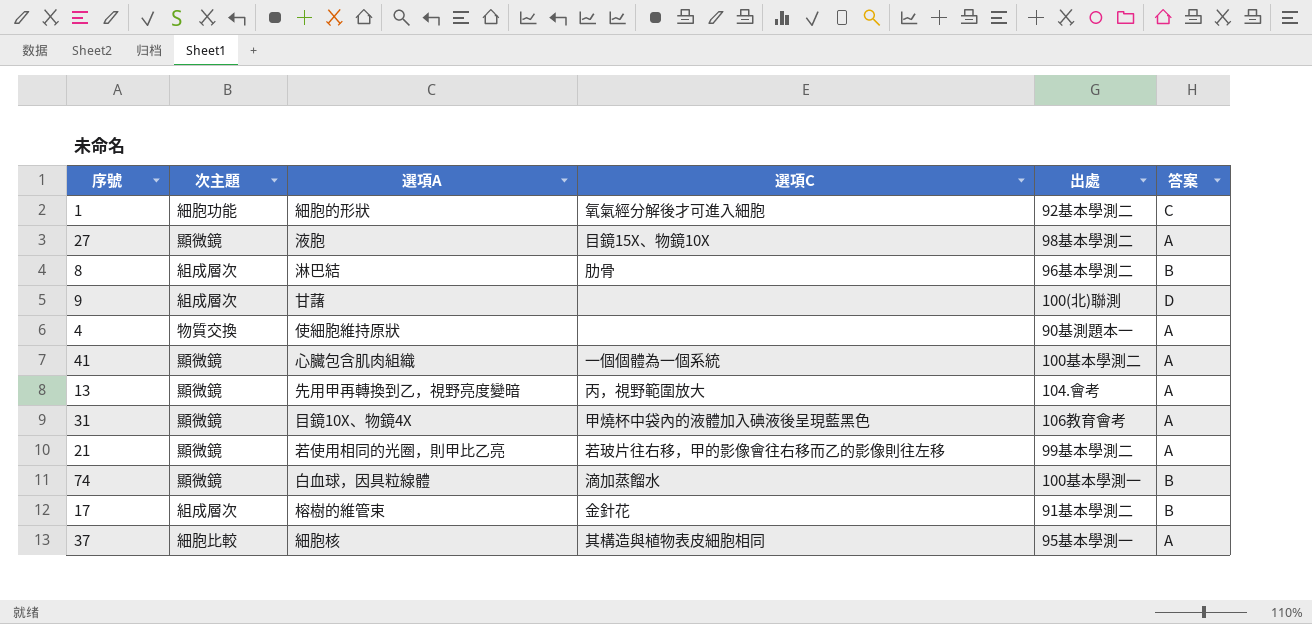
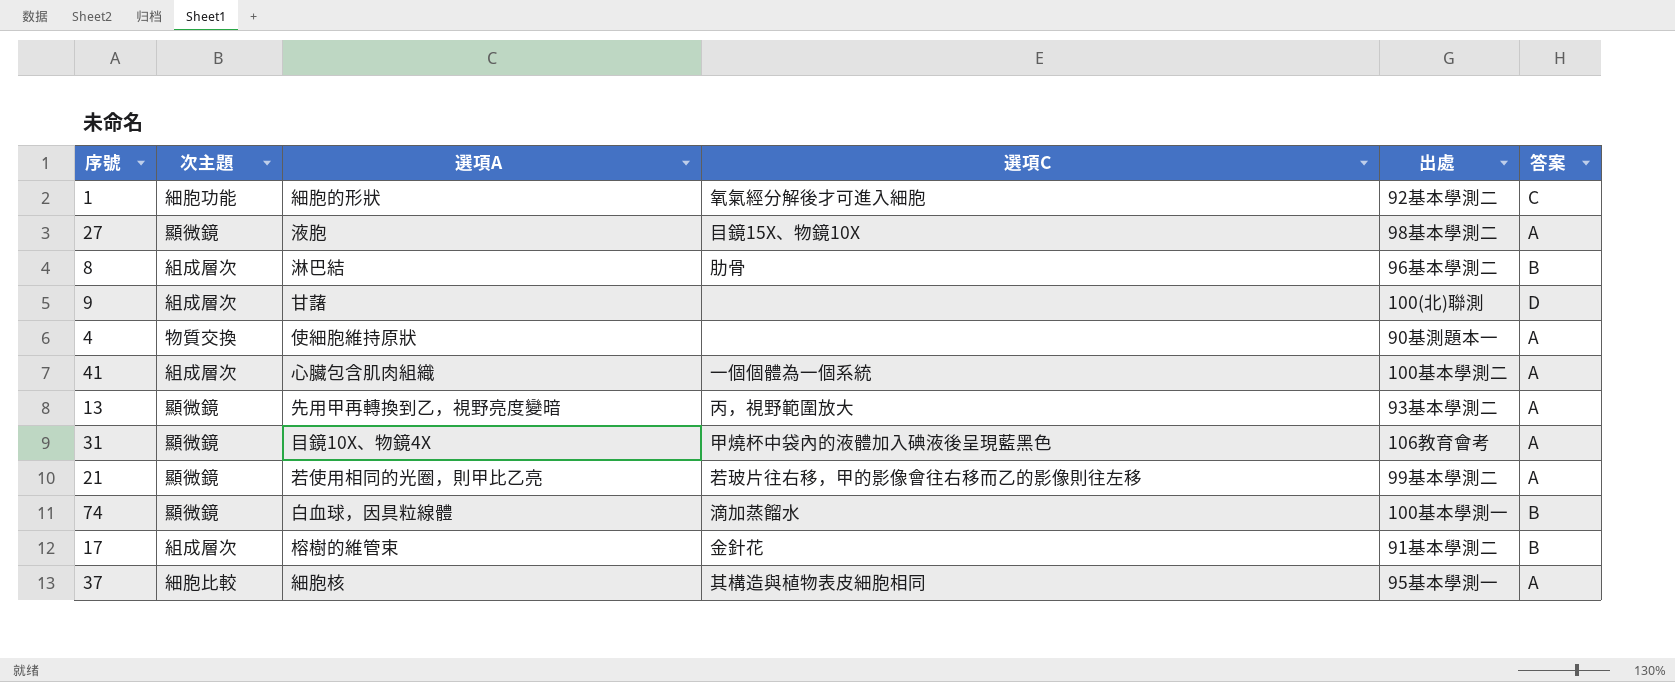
41 | 次主題: 顯微鏡 -> 組成層次
13 | 出處: 104.會考 -> 93基本學測二

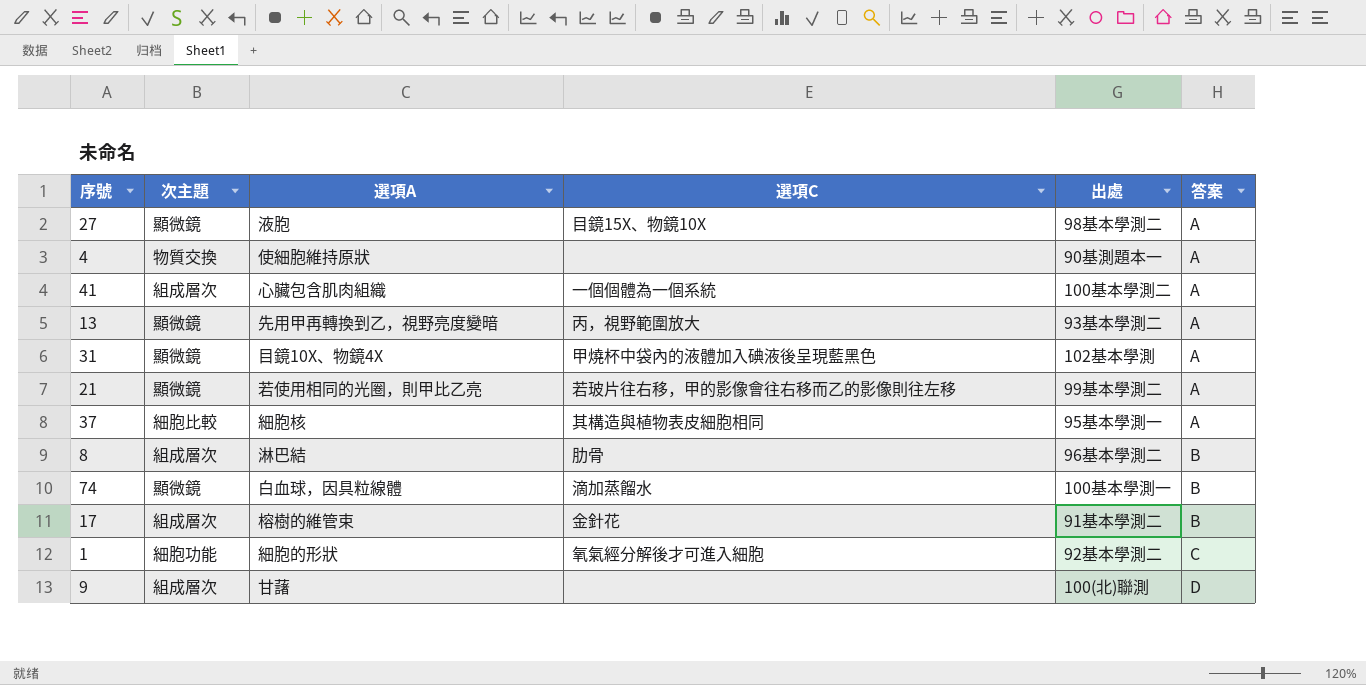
row order: none -> 答案 ascending
31 | 出處: 106教育會考 -> 102基本學測

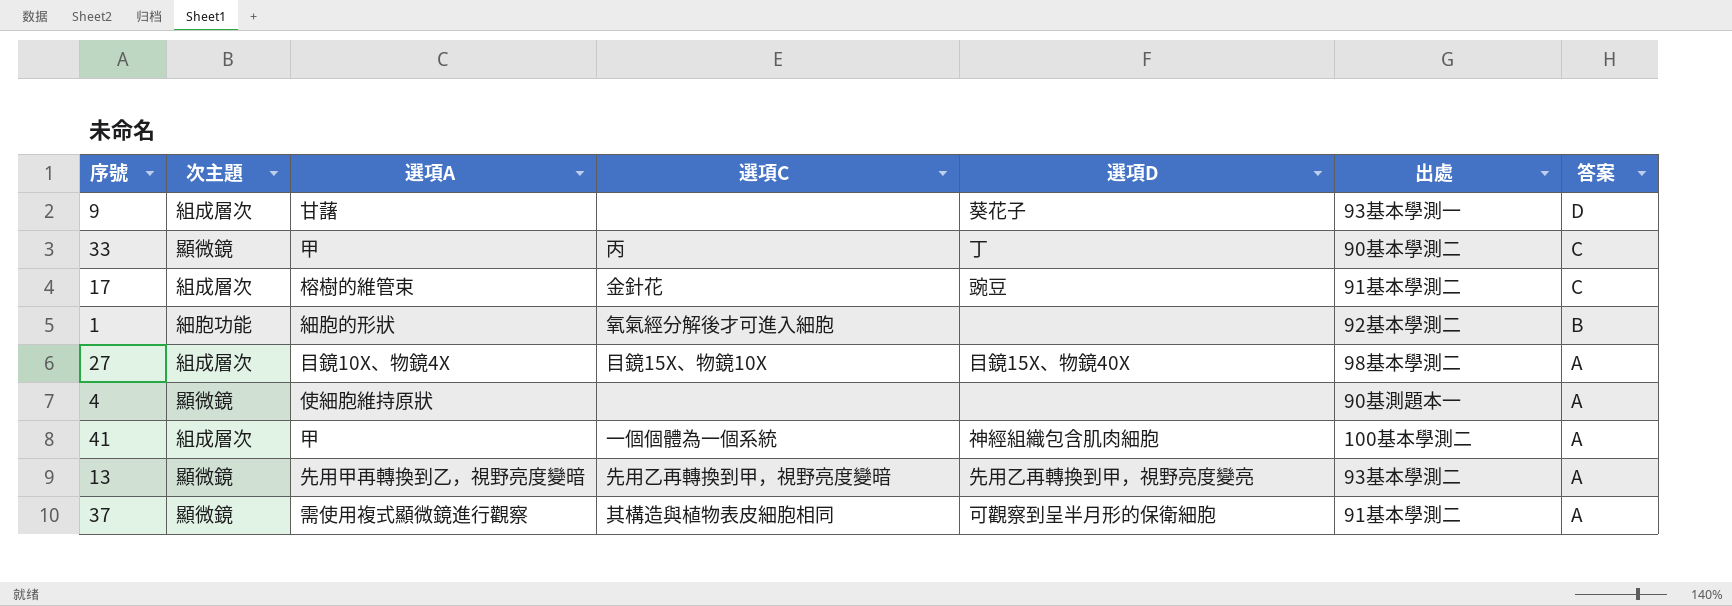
row order: 答案 ascending -> 答案 descending
column 選項D | position: none -> 5
row 31: 顯微鏡 | 目鏡10X、物鏡4X | 甲燒杯中袋內的液體加入碘液後呈現藍黑色 | 102基本學測 | A -> none
row 21: 顯微鏡 | 若使用相同的光圈，則甲比乙亮 | 若玻片往右移，甲的影像會往右移而乙的影像則往左移 | 99基本學測二 | A -> none
row 8: 組成層次 | 淋巴結 | 肋骨 | 96基本學測二 | B -> none
row 74: 顯微鏡 | 白血球，因具粒線體 | 滴加蒸餾水 | 100基本學測一 | B -> none
9 | 出處: 100(北)聯測 -> 93基本學測一
row 33: none -> 顯微鏡 | 甲 | 丙 | 丁 | 90基本學測二 | C
17 | 答案: B -> C
1 | 答案: C -> B
27 | 次主題: 顯微鏡 -> 組成層次
27 | 選項A: 液胞 -> 目鏡10X、物鏡4X
4 | 次主題: 物質交換 -> 顯微鏡
41 | 選項A: 心臟包含肌肉組織 -> 甲
13 | 選項C: 丙，視野範圍放大 -> 先用乙再轉換到甲，視野亮度變暗
37 | 次主題: 細胞比較 -> 顯微鏡
37 | 選項A: 細胞核 -> 需使用複式顯微鏡進行觀察
37 | 出處: 95基本學測一 -> 91基本學測二

